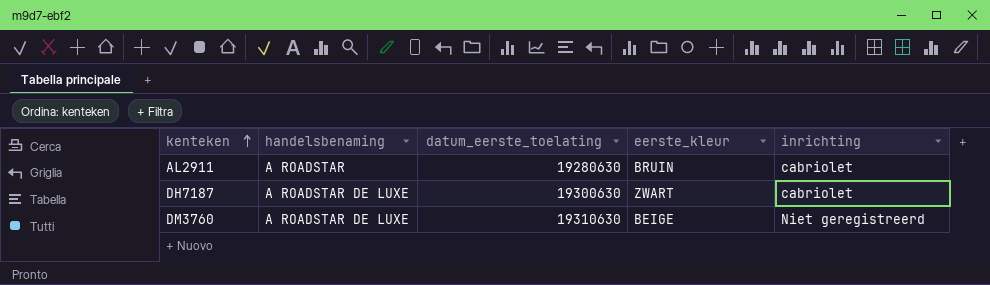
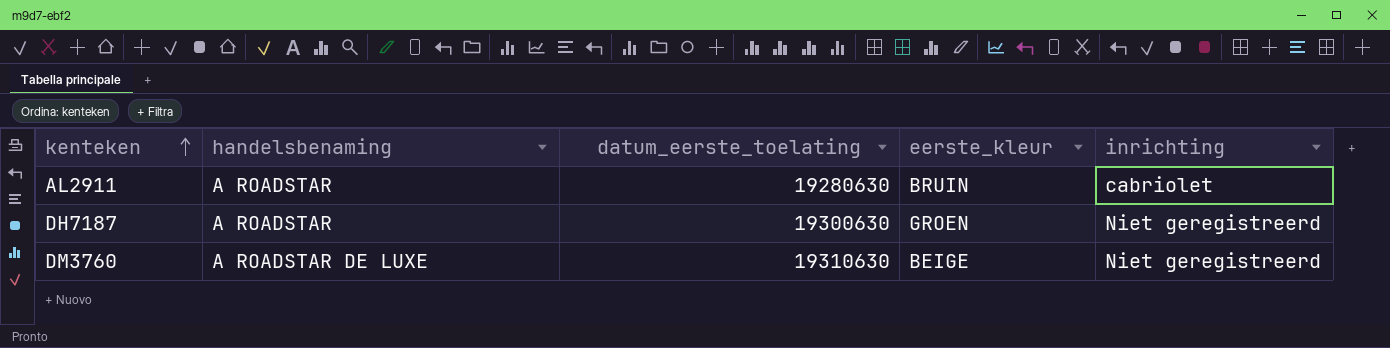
DH7187 | handelsbenaming: A ROADSTAR DE LUXE -> A ROADSTAR
DH7187 | eerste_kleur: ZWART -> GROEN
DH7187 | inrichting: cabriolet -> Niet geregistreerd

